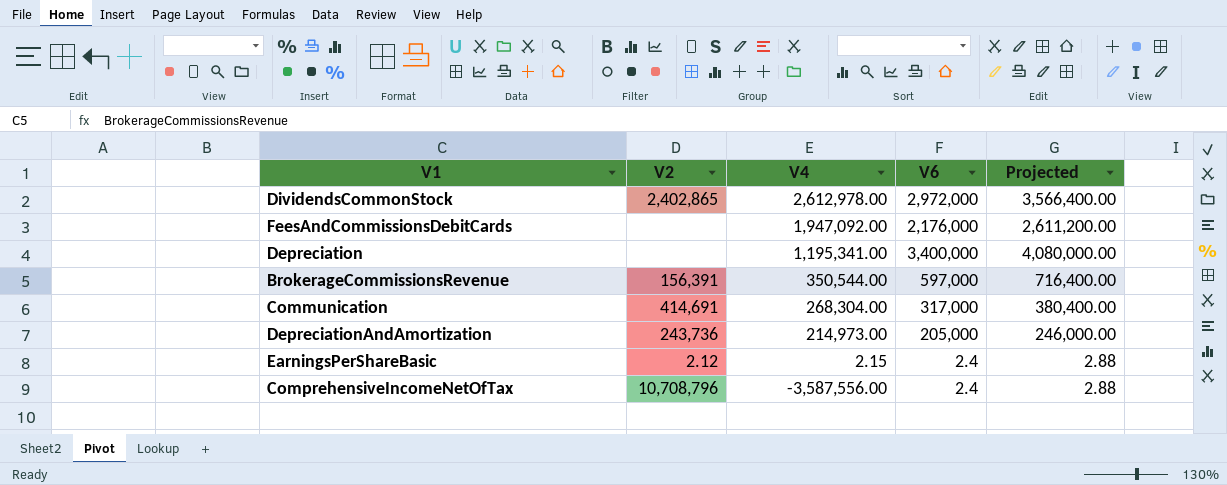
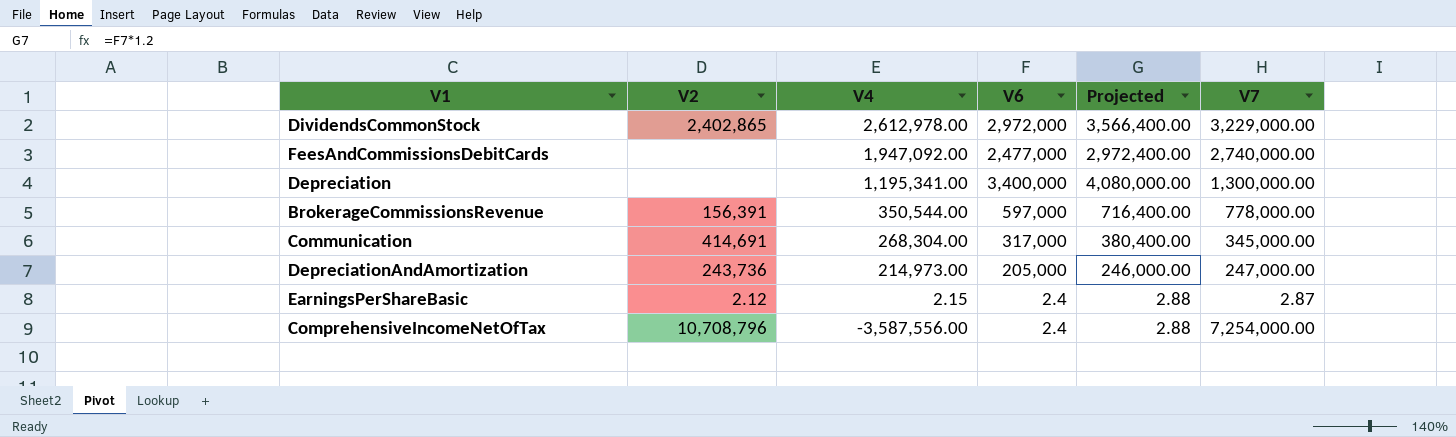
column V7 | position: none -> 6
FeesAndCommissionsDebitCards | V6: 2,176,000 -> 2,477,000
FeesAndCommissionsDebitCards | Projected: 2,611,200.00 -> 2,972,400.00

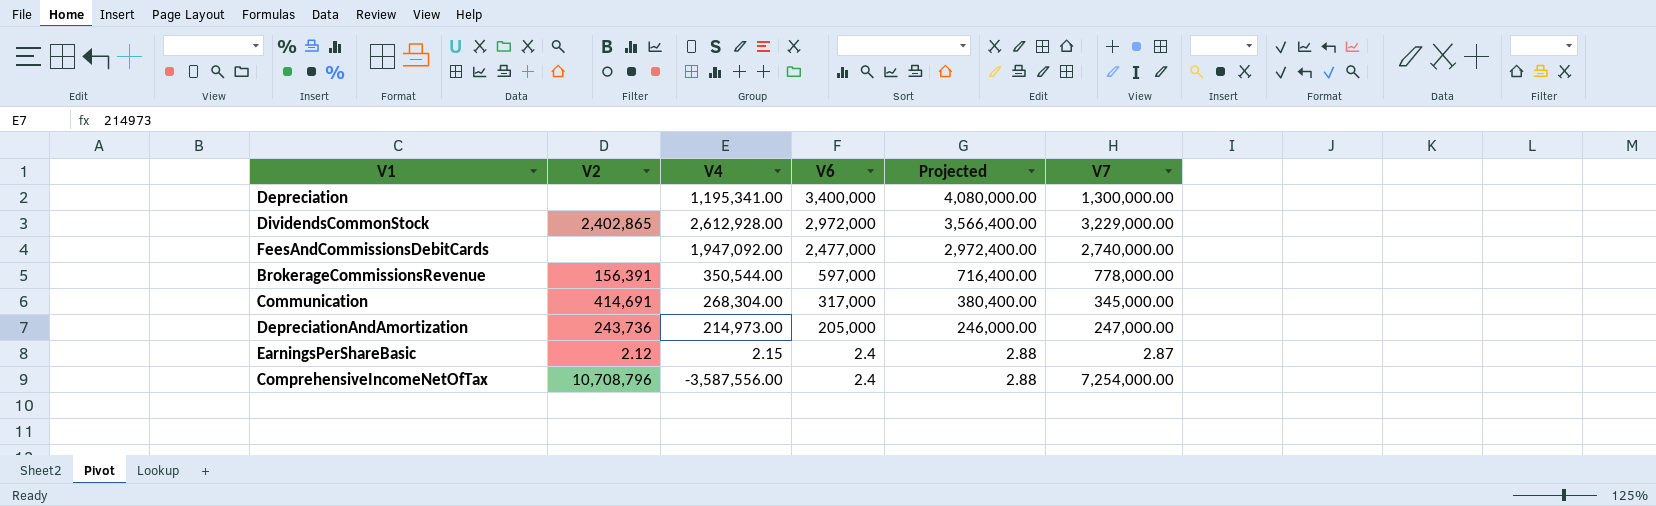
row order: V4 descending -> V6 descending
DividendsCommonStock | V4: 2,612,978.00 -> 2,612,928.00

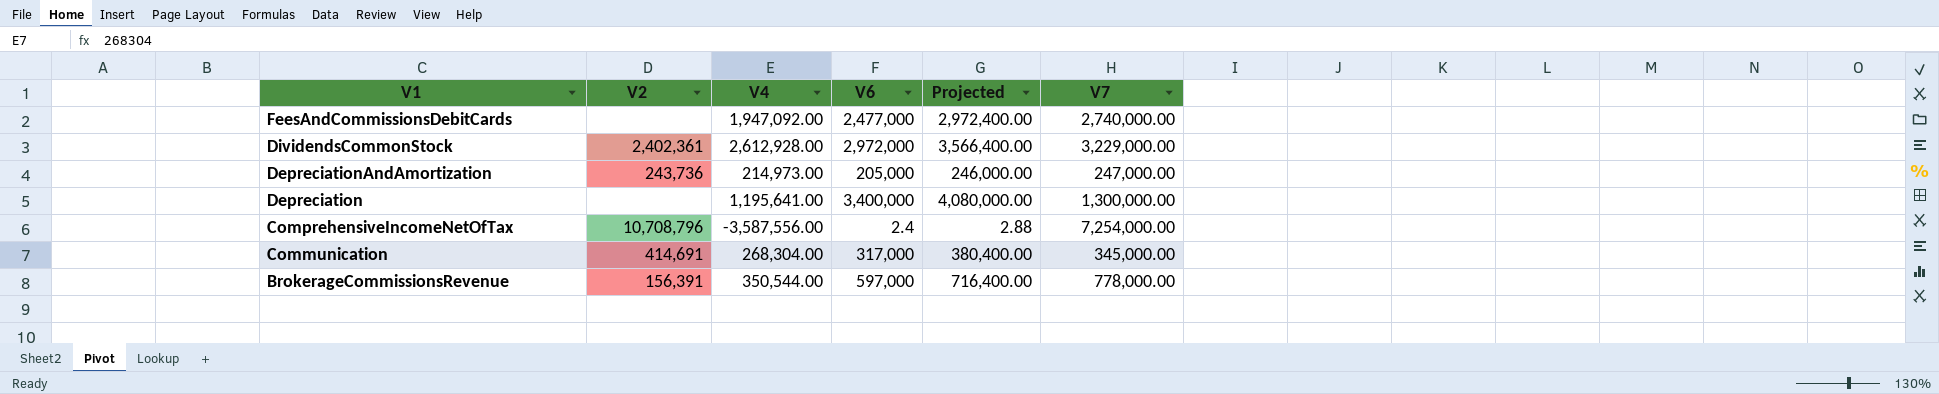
row order: V6 descending -> V1 descending
row EarningsPerShareBasic: 2.12 | 2.15 | 2.4 | 2.88 | 2.87 -> none
DividendsCommonStock | V2: 2,402,865 -> 2,402,361
Depreciation | V4: 1,195,341.00 -> 1,195,641.00

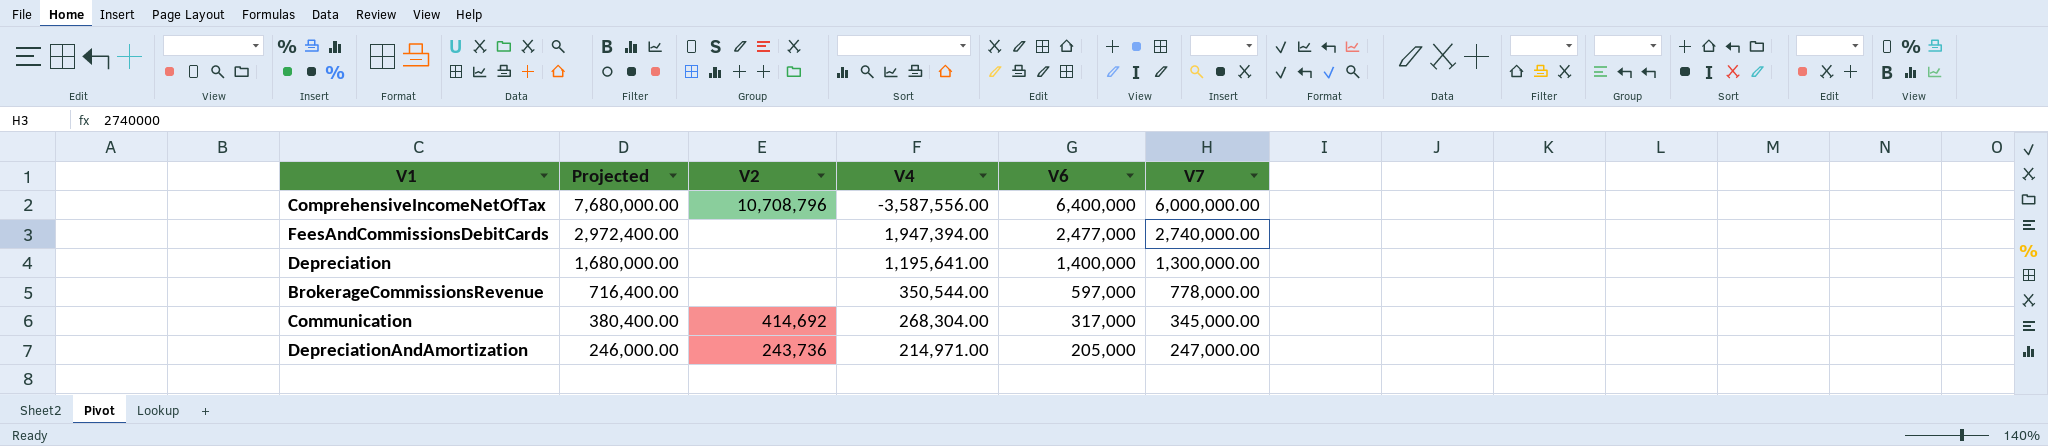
row order: V1 descending -> Projected descending
column Projected | position: 5 -> 2
row DividendsCommonStock: 2,402,361 | 2,612,928.00 | 2,972,000 | 3,566,400.00 | 3,229,000.00 -> none
ComprehensiveIncomeNetOfTax | Projected: 2.88 -> 7,680,000.00
ComprehensiveIncomeNetOfTax | V6: 2.4 -> 6,400,000
ComprehensiveIncomeNetOfTax | V7: 7,254,000.00 -> 6,000,000.00
FeesAndCommissionsDebitCards | V4: 1,947,092.00 -> 1,947,394.00
Depreciation | Projected: 4,080,000.00 -> 1,680,000.00
Depreciation | V6: 3,400,000 -> 1,400,000
BrokerageCommissionsRevenue | V2: 156,391 -> none
Communication | V2: 414,691 -> 414,692
DepreciationAndAmortization | V4: 214,973.00 -> 214,971.00

